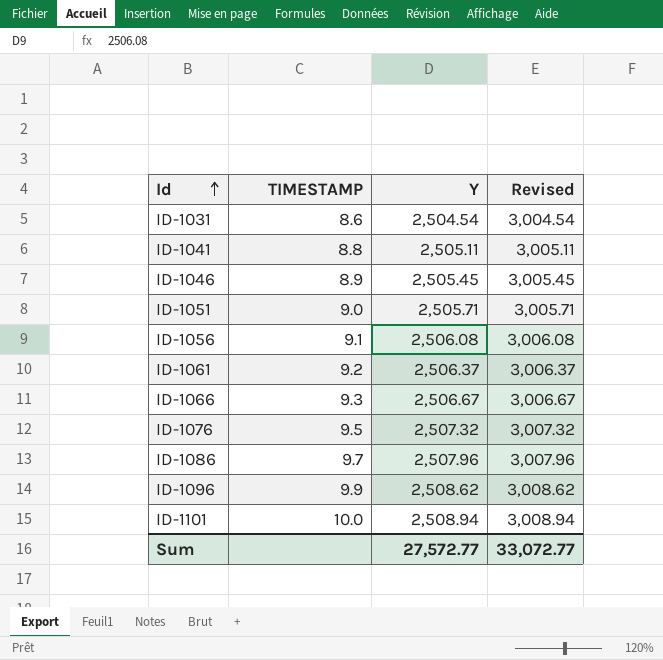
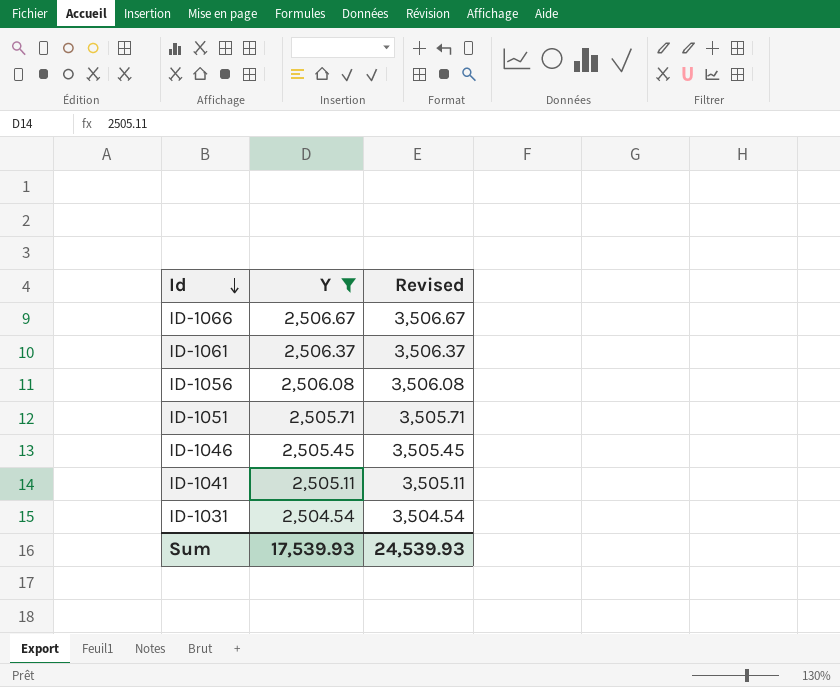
filter: none -> Y <= 2,506.67
row order: Id ascending -> Id descending
column TIMESTAMP | position: 2 -> none
column Revised | formula: [Y] + 500 -> [Y] + 1000
Sum | Y: 27,572.77 -> 17,539.93
Sum | Revised: 33,072.77 -> 24,539.93

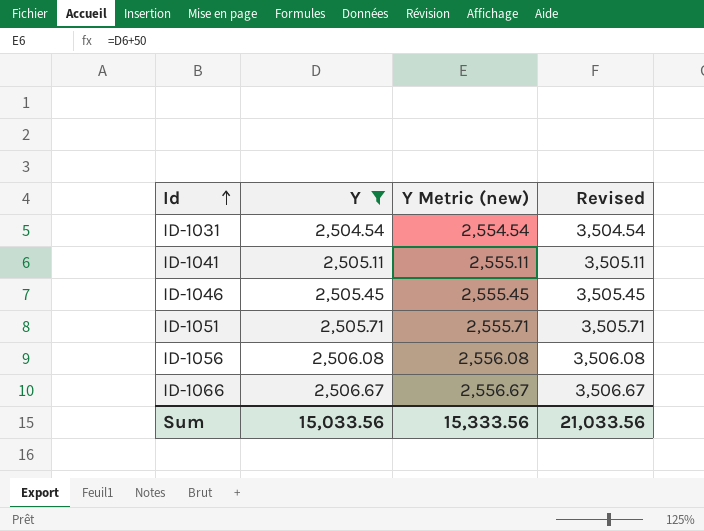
row order: Id descending -> Id ascending
column Y Metric (new) | formula: none -> [Y] + 50
row ID-1061: 2,506.37 | 3,506.37 -> none
Sum | Y: 17,539.93 -> 15,033.56
Sum | Revised: 24,539.93 -> 21,033.56

